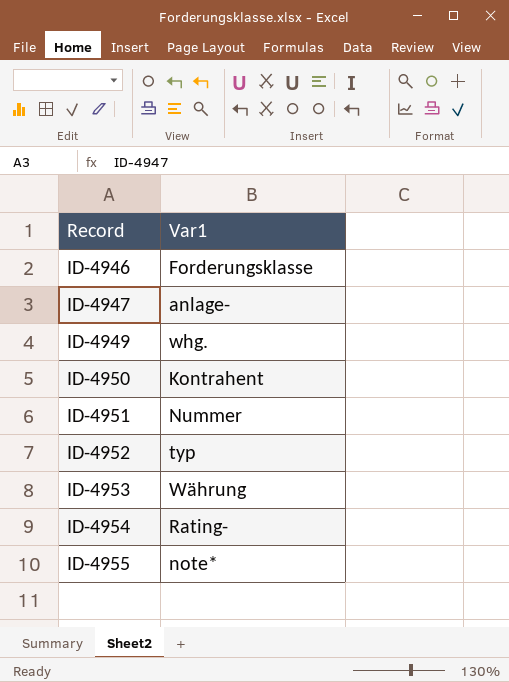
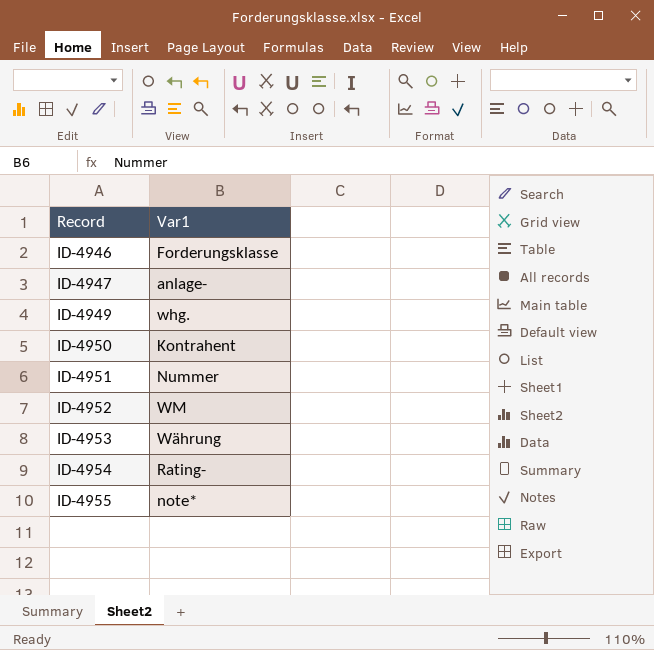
ID-4952 | Var1: typ -> WM

